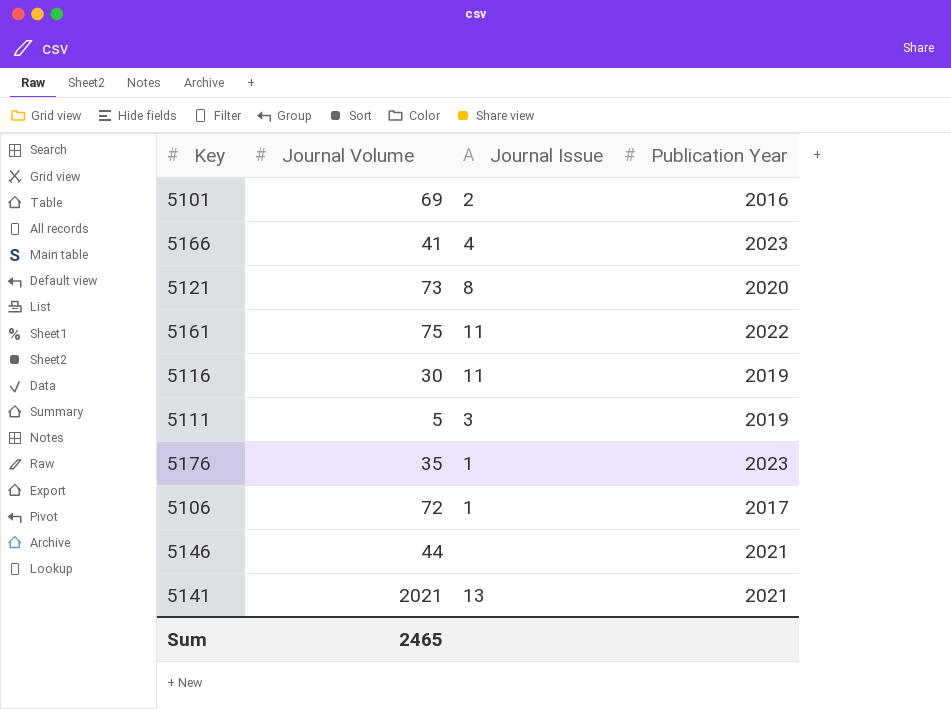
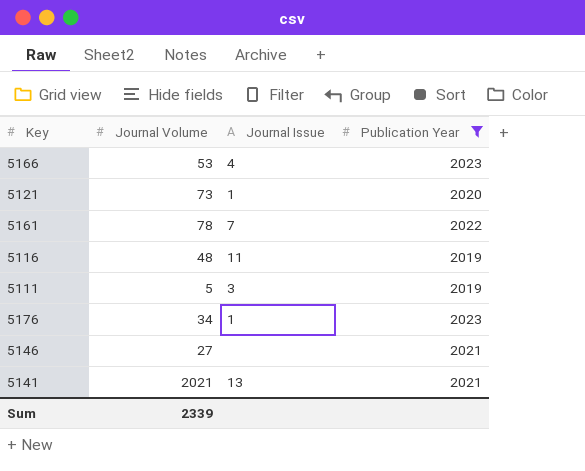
filter: none -> Publication Year >= 2019
5166 | Journal Volume: 41 -> 53
5121 | Journal Issue: 8 -> 1
5161 | Journal Volume: 75 -> 78
5161 | Journal Issue: 11 -> 7
5116 | Journal Volume: 30 -> 48
5176 | Journal Volume: 35 -> 34
5146 | Journal Volume: 44 -> 27
Sum | Journal Volume: 2465 -> 2339

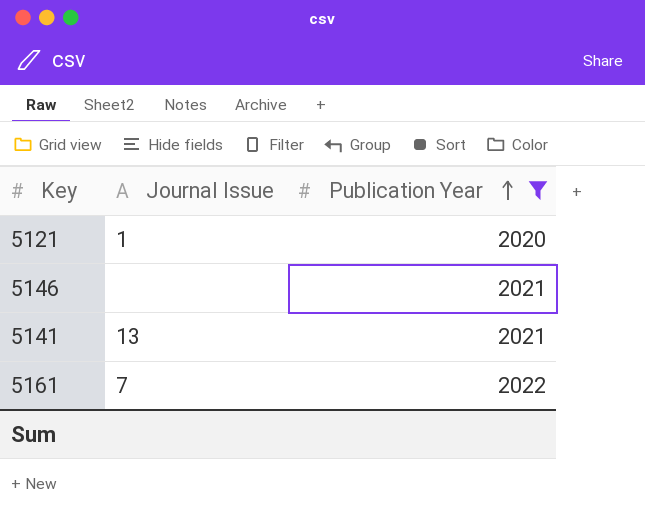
row order: none -> Publication Year ascending
column Journal Volume | position: 2 -> none
row 5166: 53 | 4 | 2023 -> none
row 5116: 48 | 11 | 2019 -> none
row 5111: 5 | 3 | 2019 -> none
row 5176: 34 | 1 | 2023 -> none

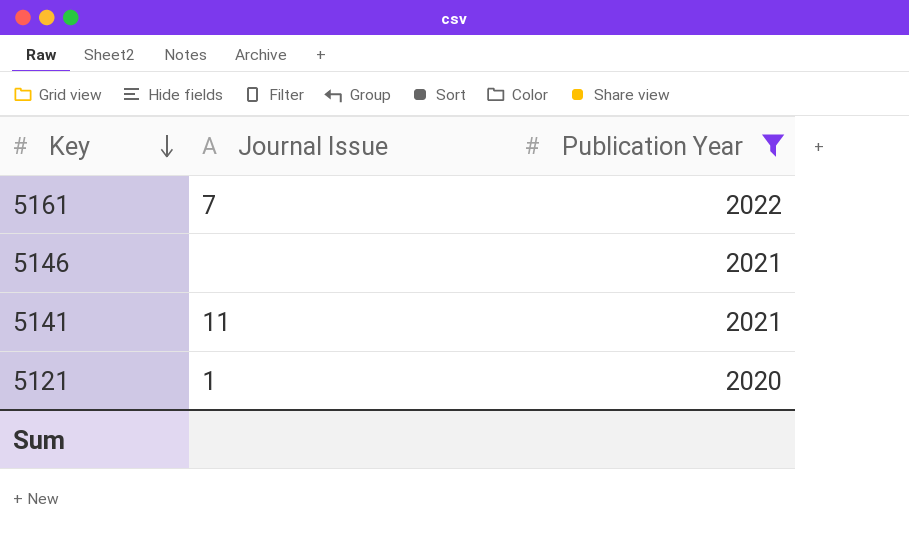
row order: Publication Year ascending -> Key descending
5141 | Journal Issue: 13 -> 11

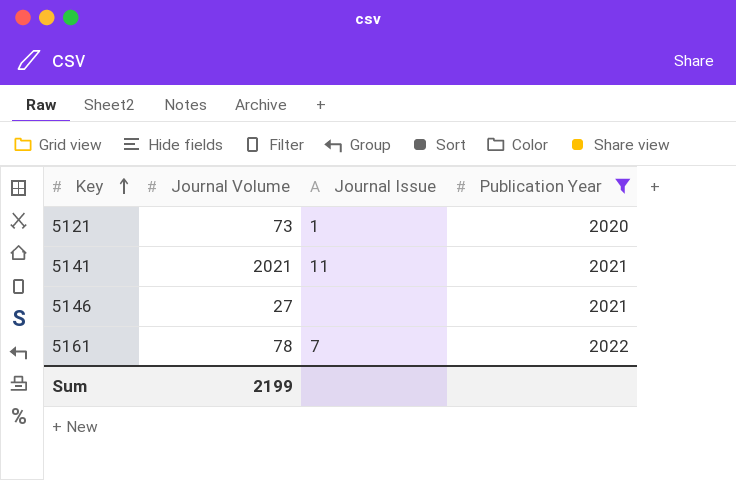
row order: Key descending -> Key ascending
column Journal Volume | position: none -> 2

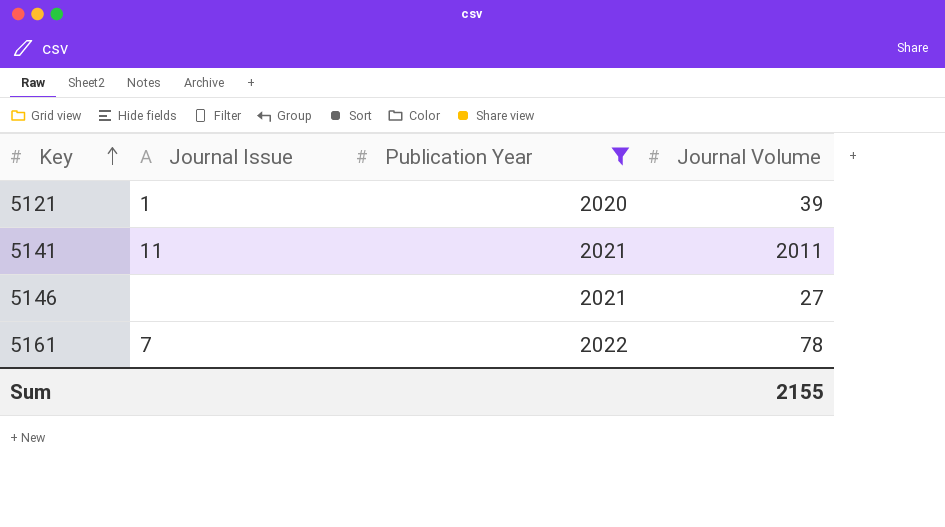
column Journal Volume | position: 2 -> 4
5121 | Journal Volume: 73 -> 39
5141 | Journal Volume: 2021 -> 2011
Sum | Journal Volume: 2199 -> 2155

